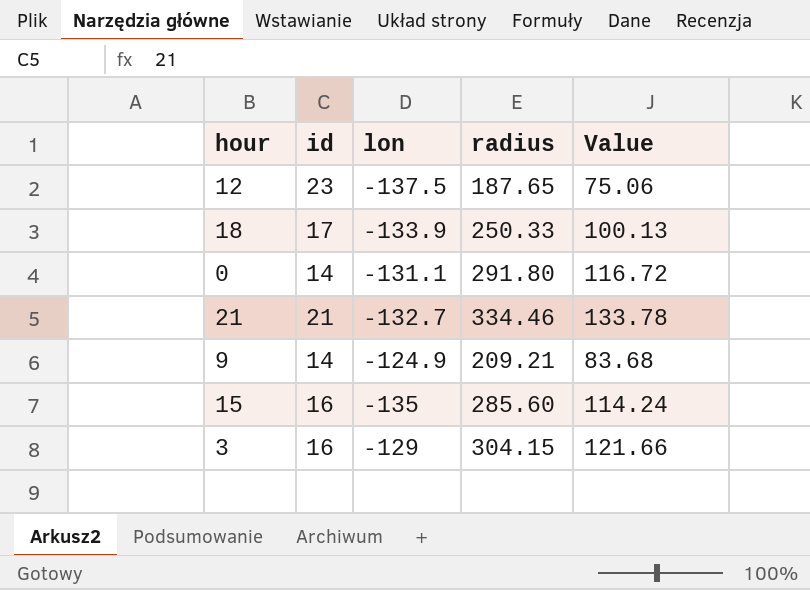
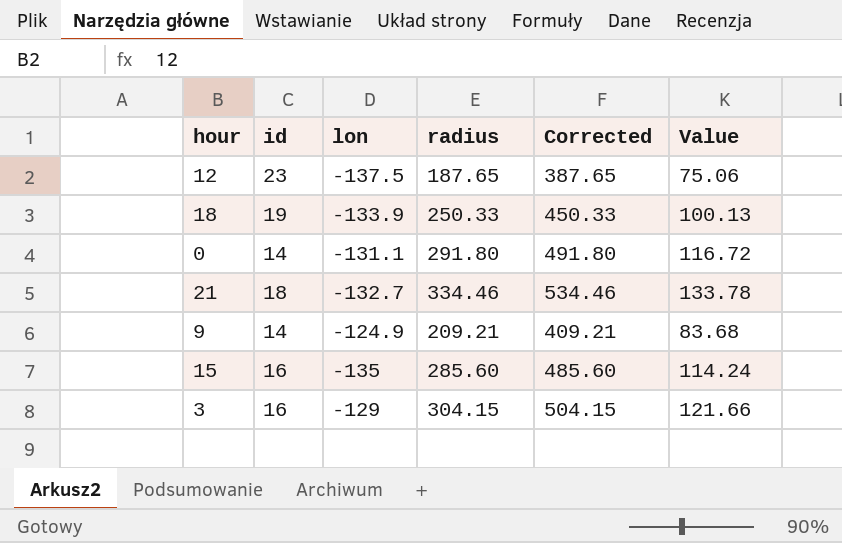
column Corrected | formula: none -> [radius] + 200
18 | id: 17 -> 19
21 | id: 21 -> 18

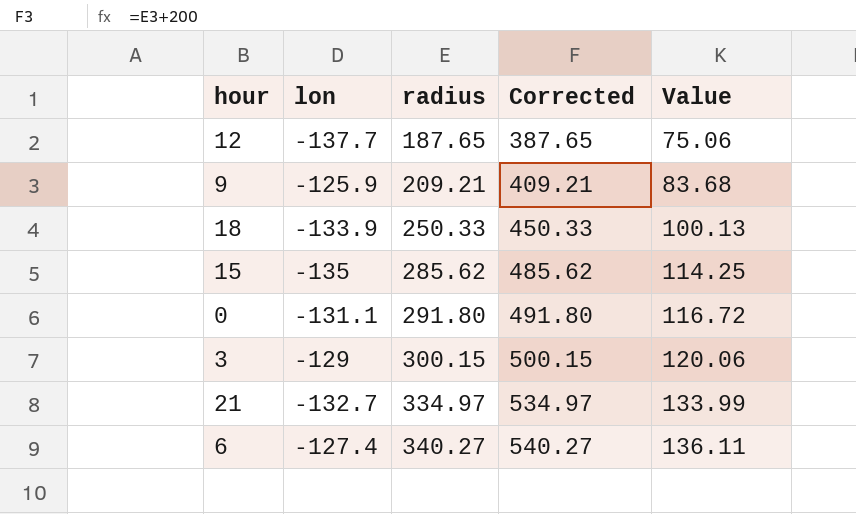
row order: none -> radius ascending
column id | position: 2 -> none
12 | lon: -137.5 -> -137.7
9 | lon: -124.9 -> -125.9
15 | radius: 285.60 -> 285.62
15 | Corrected: 485.60 -> 485.62
15 | Value: 114.24 -> 114.25
3 | radius: 304.15 -> 300.15
3 | Corrected: 504.15 -> 500.15
3 | Value: 121.66 -> 120.06
21 | radius: 334.46 -> 334.97
21 | Corrected: 534.46 -> 534.97
21 | Value: 133.78 -> 133.99
row 6: none -> -127.4 | 340.27 | 540.27 | 136.11

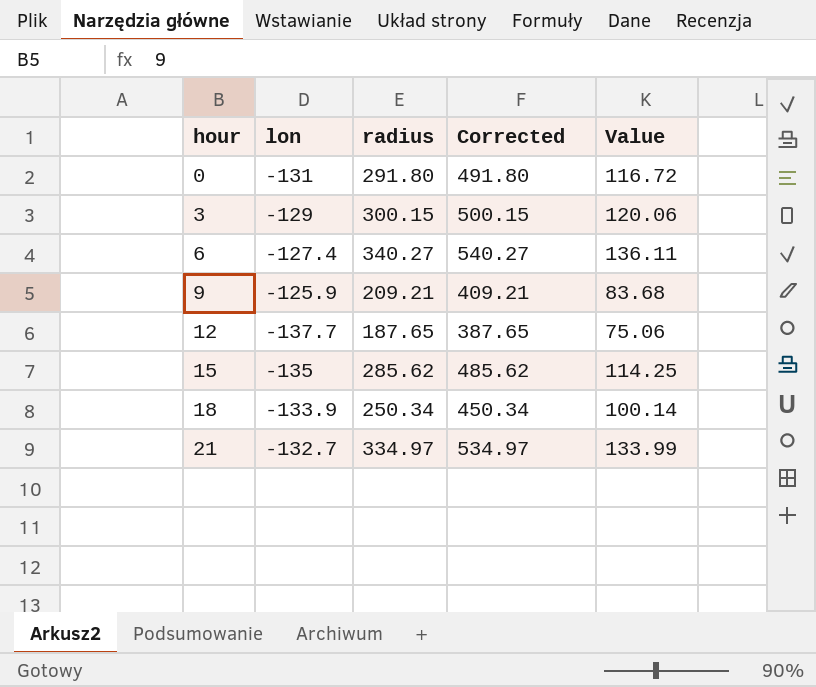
row order: radius ascending -> hour ascending
0 | lon: -131.1 -> -131
18 | radius: 250.33 -> 250.34
18 | Corrected: 450.33 -> 450.34
18 | Value: 100.13 -> 100.14

